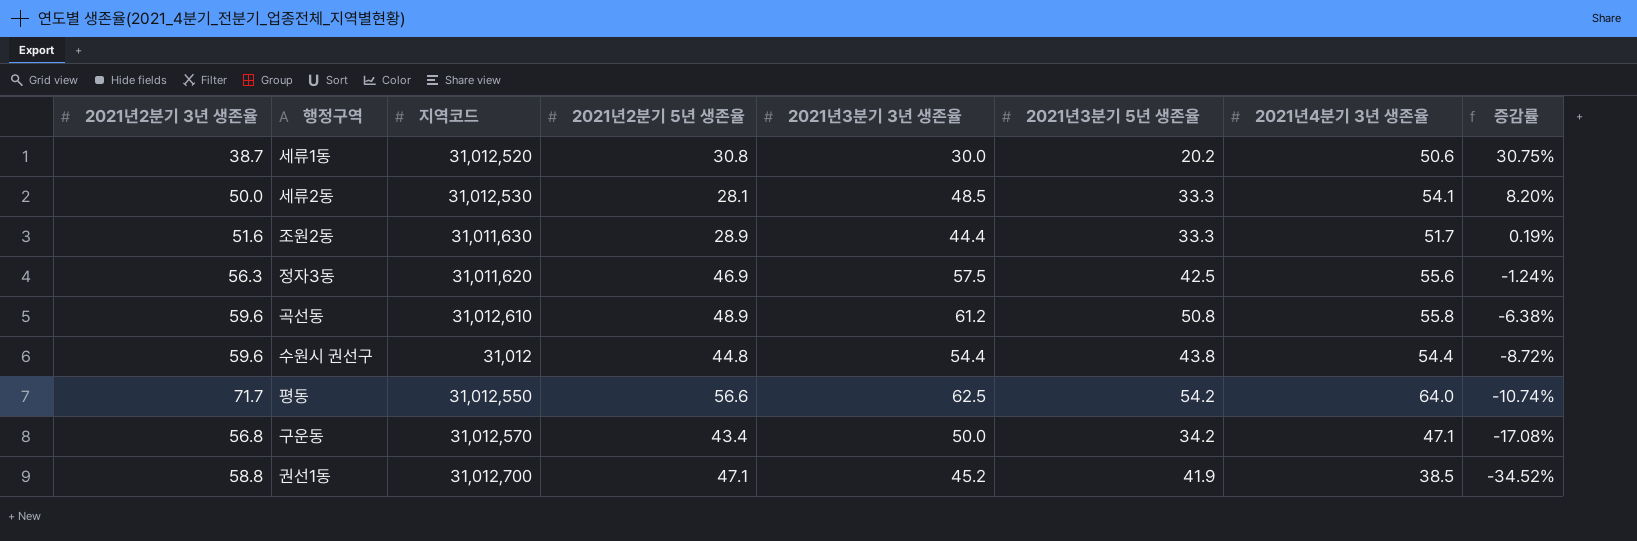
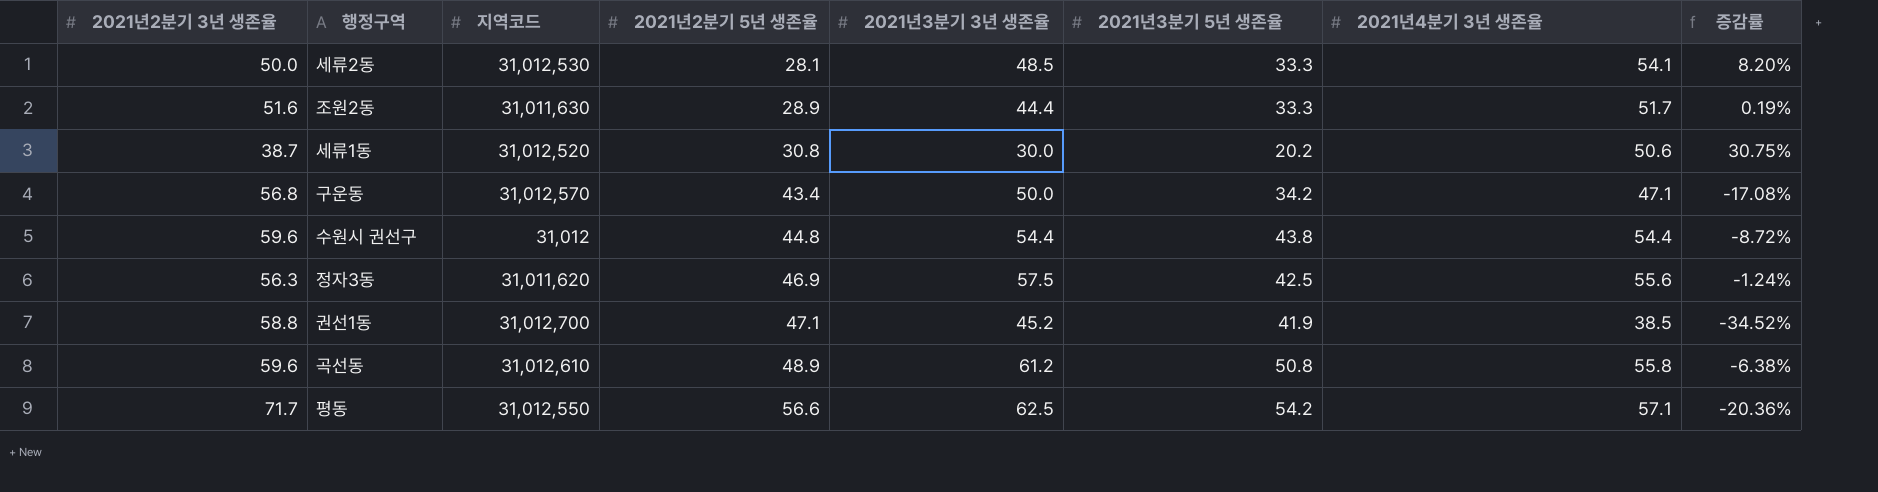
row order: 증감률 descending -> 2021년2분기 5년 생존율 ascending
평동 | 2021년4분기 3년 생존율: 64.0 -> 57.1
평동 | 증감률: -10.74% -> -20.36%

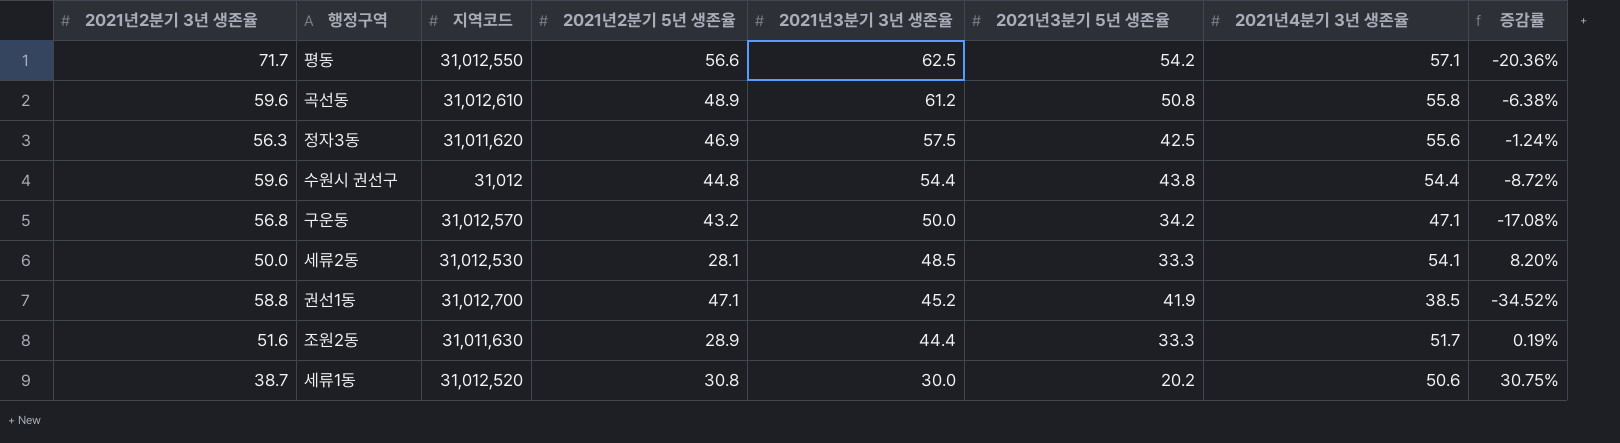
row order: 2021년2분기 5년 생존율 ascending -> 2021년3분기 3년 생존율 descending
구운동 | 2021년2분기 5년 생존율: 43.4 -> 43.2

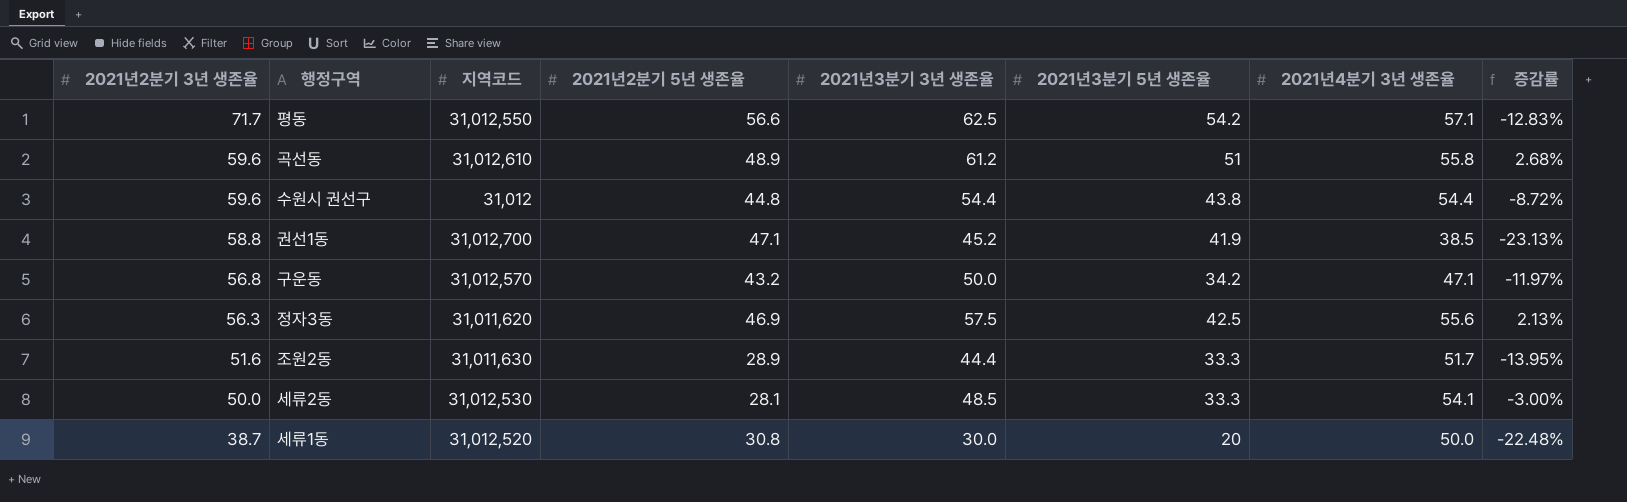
row order: 2021년3분기 3년 생존율 descending -> 2021년2분기 3년 생존율 descending
column 증감률 | formula: ([2021년4분기 3년 생존율] - [2021년2분기 3년 생존율]) / [2021년2분기 3년 생존율] -> ([2021년3분기 3년 생존율] - [2021년2분기 3년 생존율]) / [2021년2분기 3년 생존율]
곡선동 | 2021년3분기 5년 생존율: 50.8 -> 51
세류1동 | 2021년3분기 5년 생존율: 20.2 -> 20
세류1동 | 2021년4분기 3년 생존율: 50.6 -> 50.0

